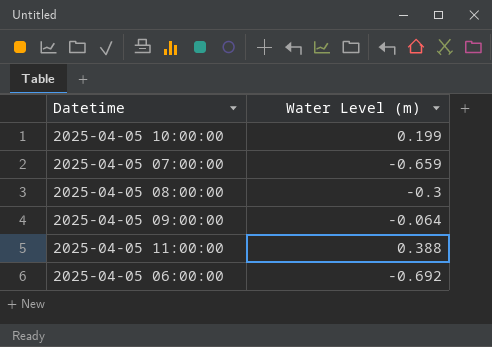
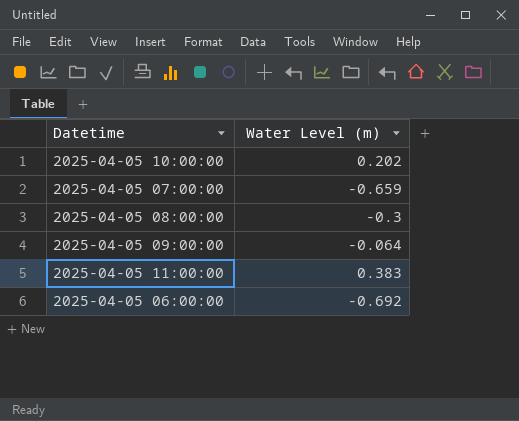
2025-04-05 10:00:00 | Water Level (m): 0.199 -> 0.202
2025-04-05 11:00:00 | Water Level (m): 0.388 -> 0.383

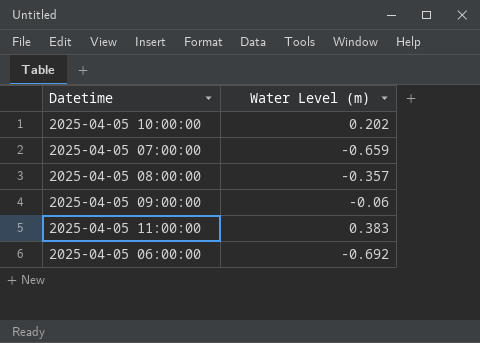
2025-04-05 08:00:00 | Water Level (m): -0.3 -> -0.357
2025-04-05 09:00:00 | Water Level (m): -0.064 -> -0.06

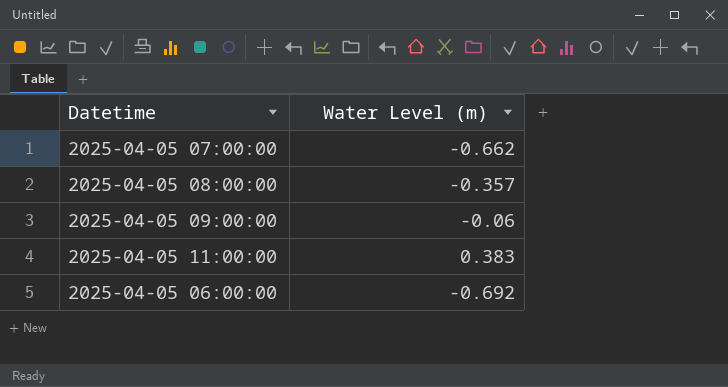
row 2025-04-05 10:00:00: 0.202 -> none
2025-04-05 07:00:00 | Water Level (m): -0.659 -> -0.662

